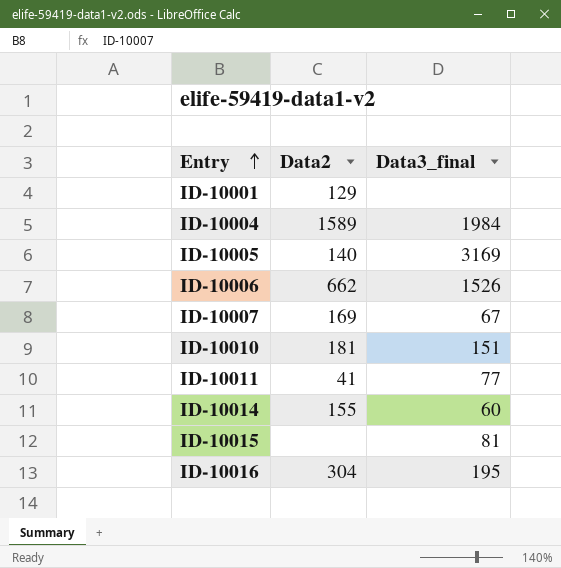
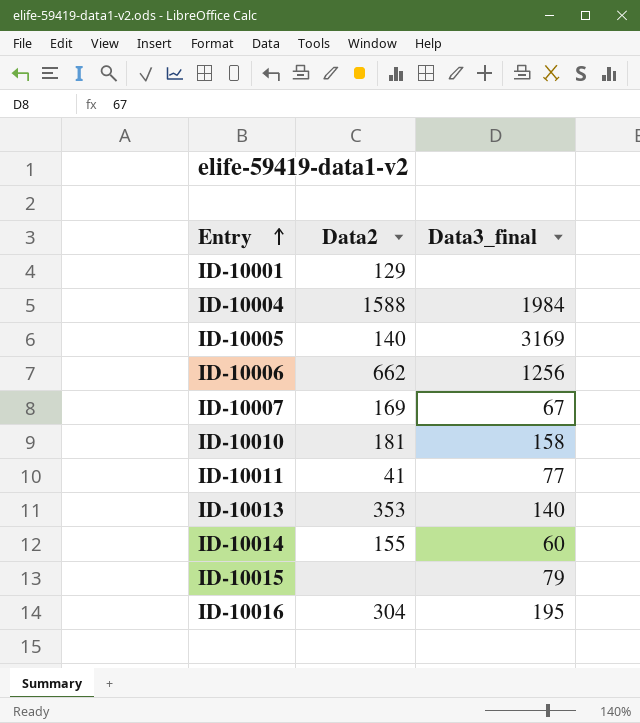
ID-10004 | Data2: 1589 -> 1588
ID-10006 | Data3_final: 1526 -> 1256
ID-10010 | Data3_final: 151 -> 158
row ID-10013: none -> 353 | 140
ID-10015 | Data3_final: 81 -> 79

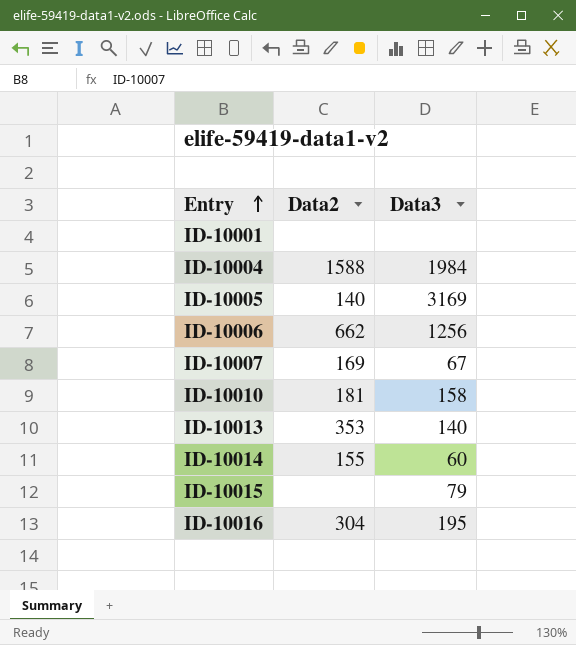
column name: Data3_final -> Data3
row ID-10011: 41 | 77 -> none
ID-10001 | Data2: 129 -> none

